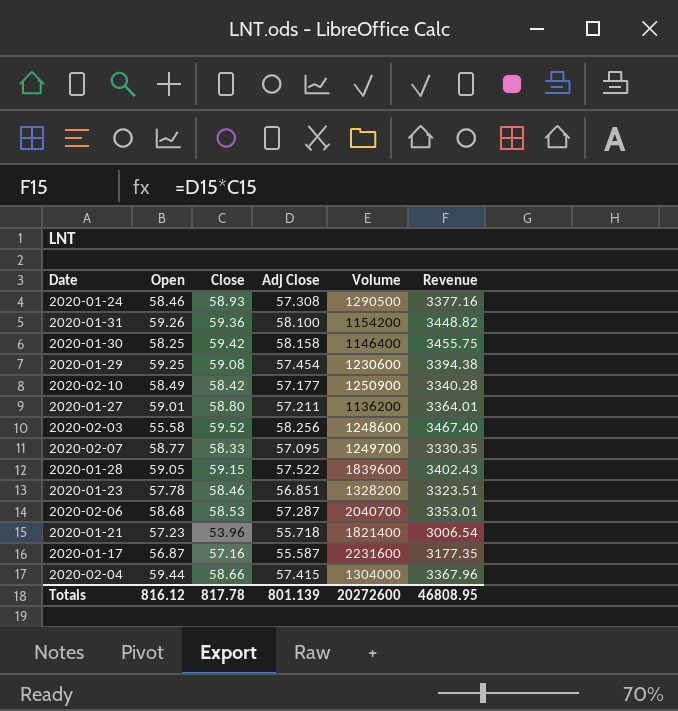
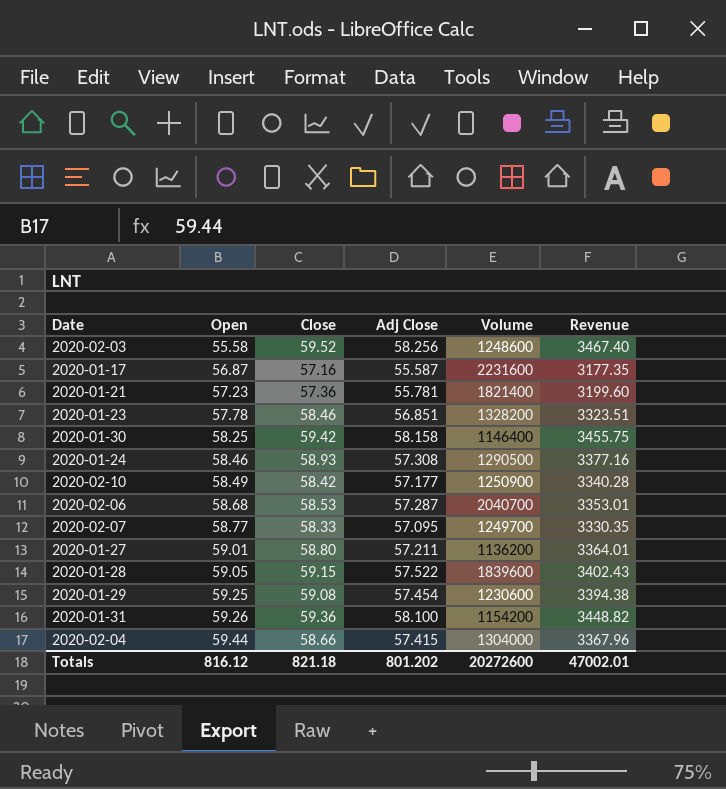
row order: none -> Open ascending
2020-01-21 | Close: 53.96 -> 57.36
2020-01-21 | Adj Close: 55.718 -> 55.781
2020-01-21 | Revenue: 3006.54 -> 3199.60
Totals | Close: 817.78 -> 821.18
Totals | Adj Close: 801.139 -> 801.202
Totals | Revenue: 46808.95 -> 47002.01

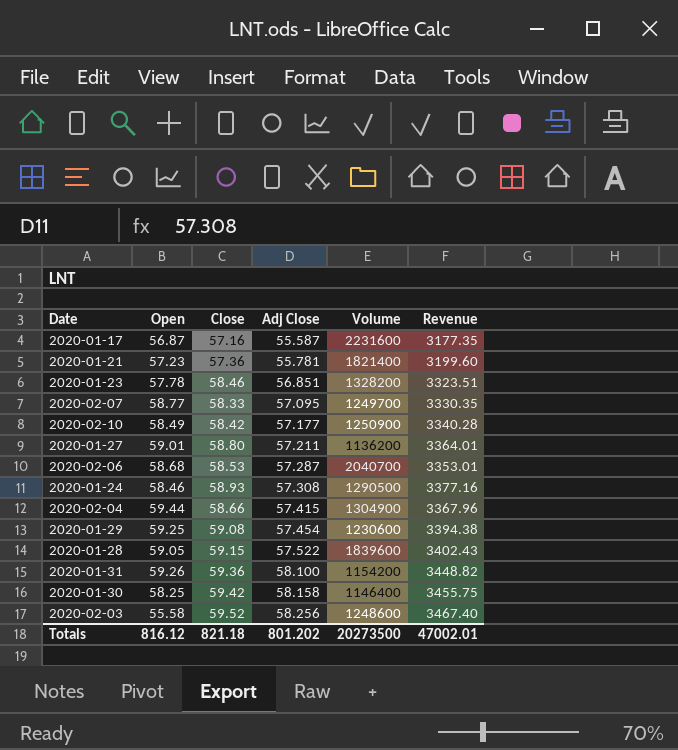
row order: Open ascending -> Adj Close ascending
2020-02-04 | Volume: 1304000 -> 1304900
Totals | Volume: 20272600 -> 20273500

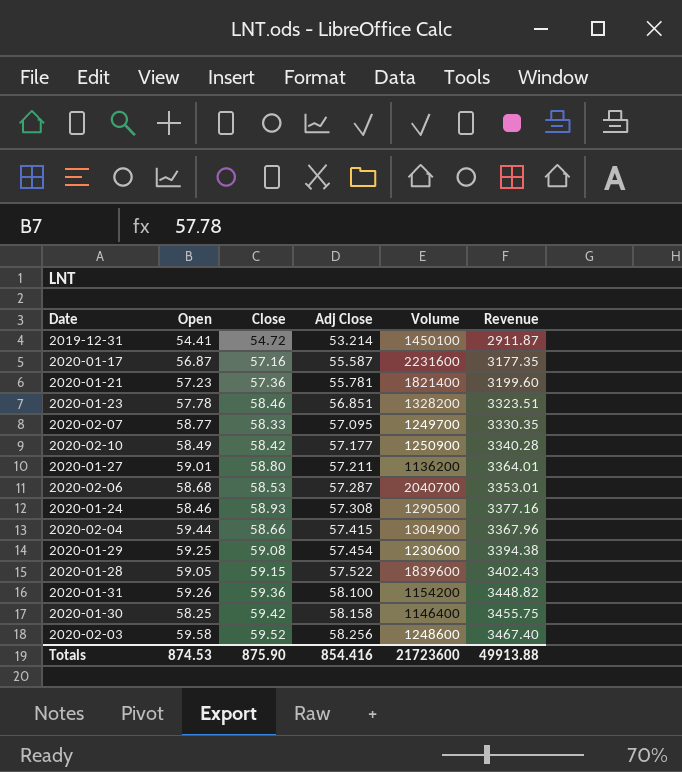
row 2019-12-31: none -> 54.41 | 54.72 | 53.214 | 1450100 | 2911.87
2020-02-03 | Open: 55.58 -> 59.58
Totals | Open: 816.12 -> 874.53
Totals | Close: 821.18 -> 875.90
Totals | Adj Close: 801.202 -> 854.416
Totals | Volume: 20273500 -> 21723600
Totals | Revenue: 47002.01 -> 49913.88

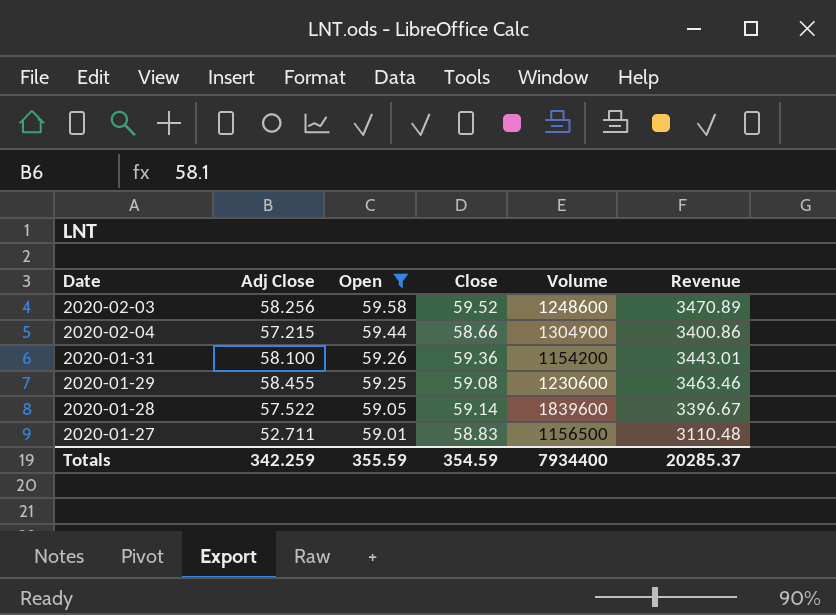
filter: none -> Open >= 59.01
row order: Adj Close ascending -> Open descending
column Adj Close | position: 4 -> 2
column Revenue | formula: [Close] * [Adj Close] -> [Adj Close] * [Open]
2020-02-04 | Adj Close: 57.415 -> 57.215
2020-01-29 | Adj Close: 57.454 -> 58.455
2020-01-28 | Close: 59.15 -> 59.14
2020-01-27 | Adj Close: 57.211 -> 52.711
2020-01-27 | Close: 58.80 -> 58.83
2020-01-27 | Volume: 1136200 -> 1156500
Totals | Adj Close: 854.416 -> 342.259
Totals | Open: 874.53 -> 355.59
Totals | Close: 875.90 -> 354.59
Totals | Volume: 21723600 -> 7934400
Totals | Revenue: 49913.88 -> 20285.37

